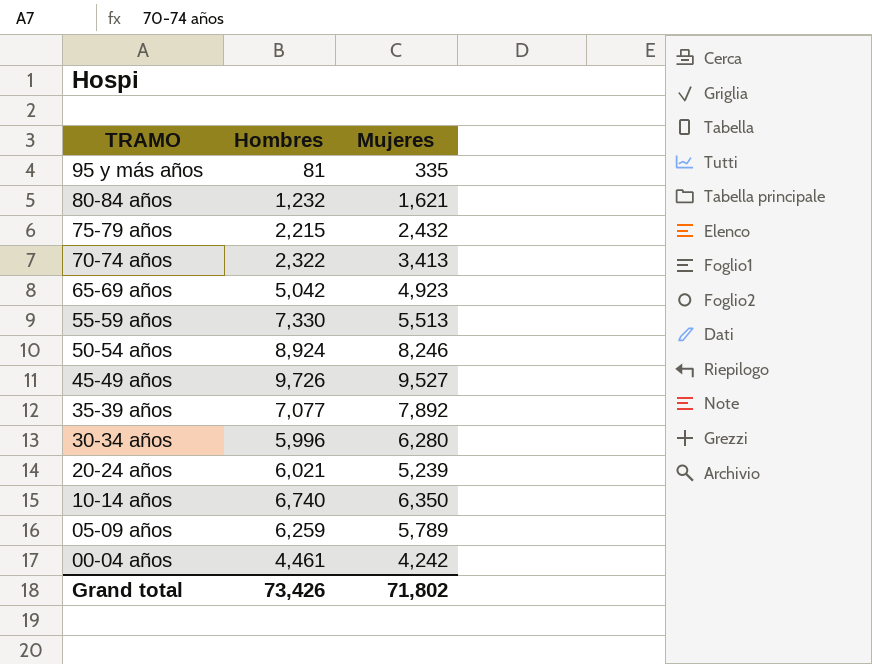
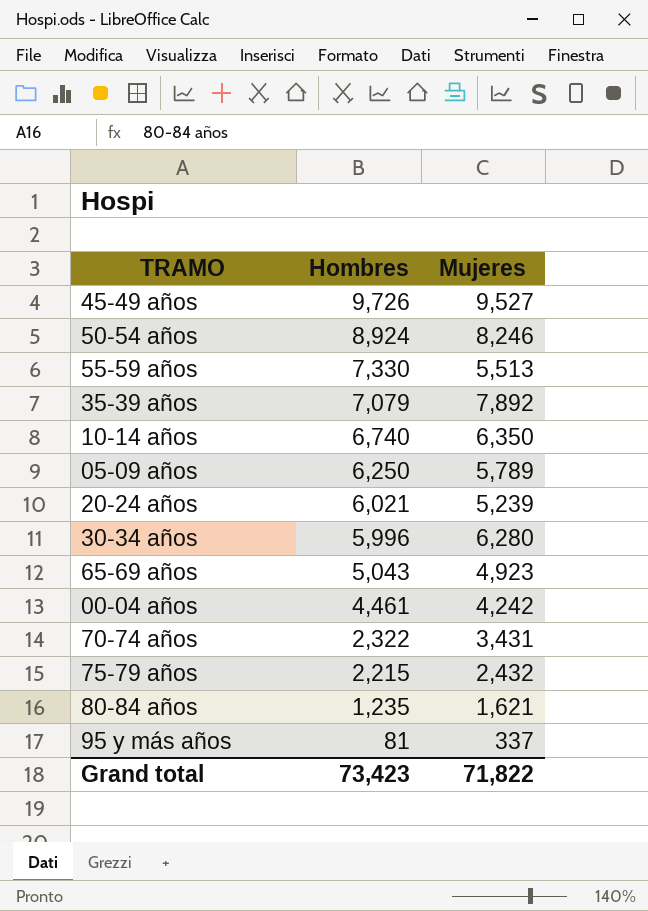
row order: TRAMO descending -> Hombres descending
35-39 años | Hombres: 7,077 -> 7,079
05-09 años | Hombres: 6,259 -> 6,250
65-69 años | Hombres: 5,042 -> 5,043
70-74 años | Mujeres: 3,413 -> 3,431
80-84 años | Hombres: 1,232 -> 1,235
95 y más años | Mujeres: 335 -> 337
Grand total | Hombres: 73,426 -> 73,423
Grand total | Mujeres: 71,802 -> 71,822

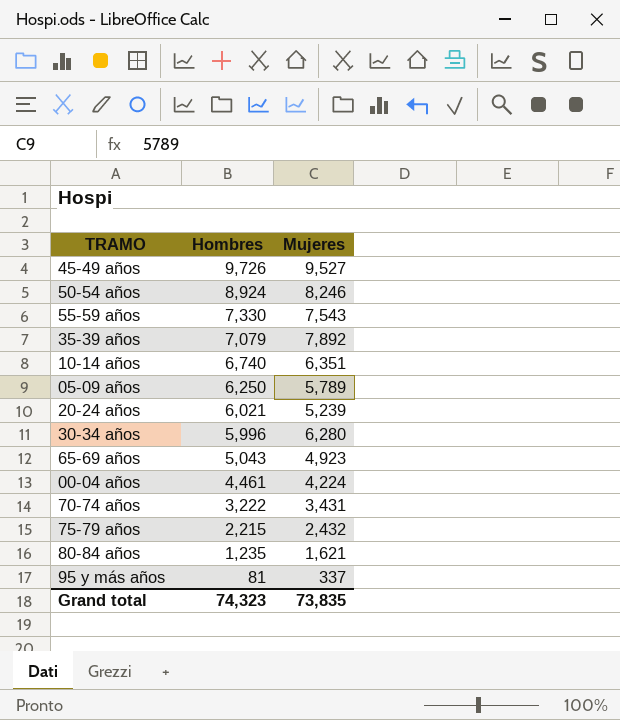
55-59 años | Mujeres: 5,513 -> 7,543
10-14 años | Mujeres: 6,350 -> 6,351
00-04 años | Mujeres: 4,242 -> 4,224
70-74 años | Hombres: 2,322 -> 3,222
Grand total | Hombres: 73,423 -> 74,323
Grand total | Mujeres: 71,822 -> 73,835

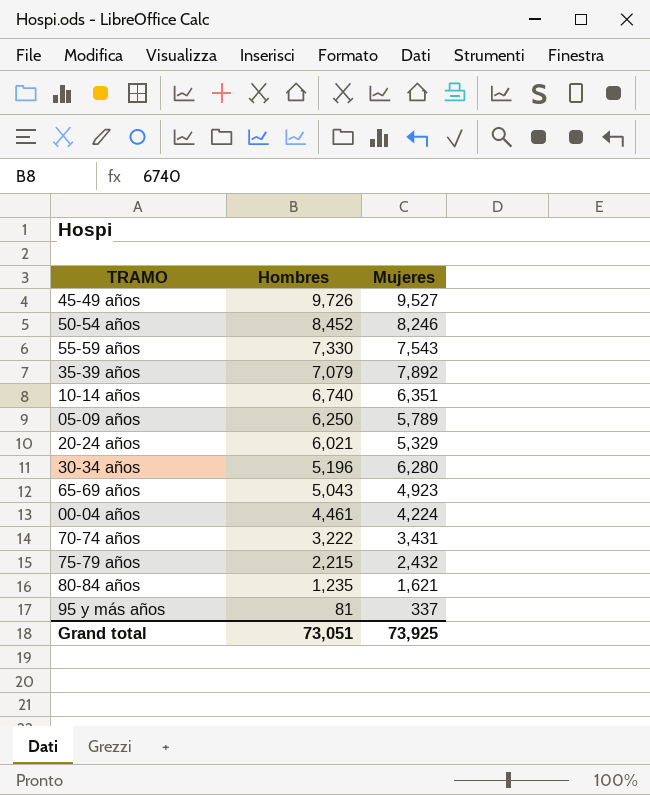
50-54 años | Hombres: 8,924 -> 8,452
20-24 años | Mujeres: 5,239 -> 5,329
30-34 años | Hombres: 5,996 -> 5,196
Grand total | Hombres: 74,323 -> 73,051
Grand total | Mujeres: 73,835 -> 73,925

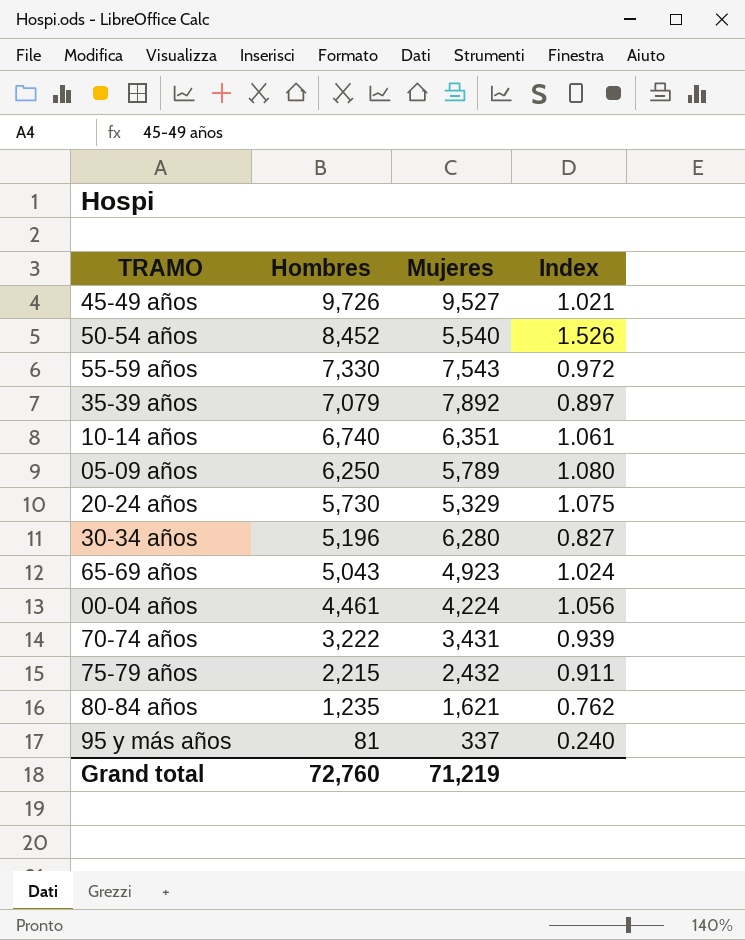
column Index | formula: none -> [Hombres] / [Mujeres]
50-54 años | Mujeres: 8,246 -> 5,540
20-24 años | Hombres: 6,021 -> 5,730
Grand total | Hombres: 73,051 -> 72,760
Grand total | Mujeres: 73,925 -> 71,219

